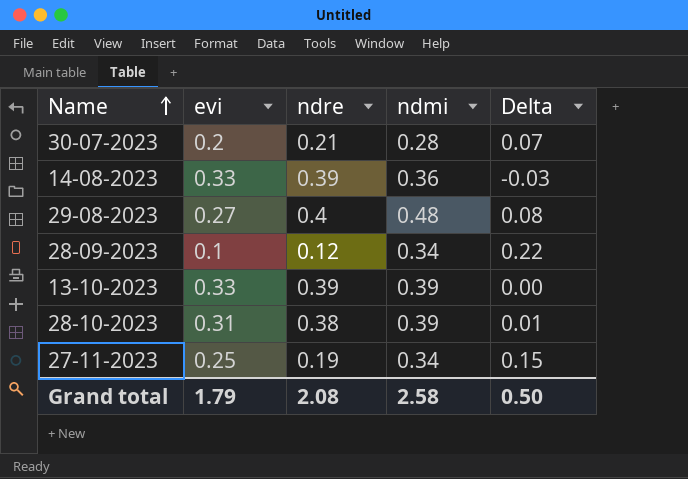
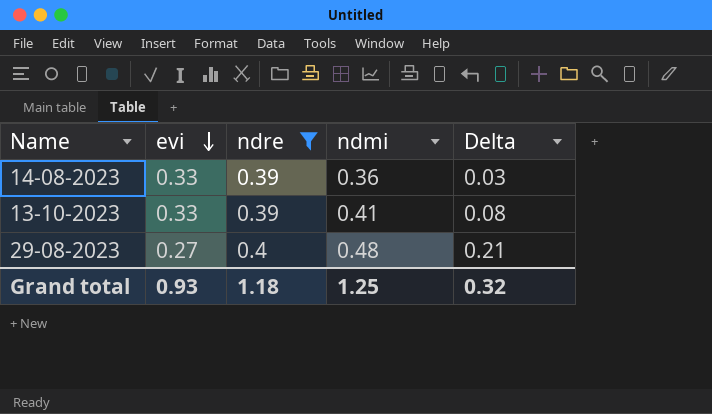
filter: none -> ndre >= 0.39
row order: Name ascending -> evi descending
column Delta | formula: [ndmi] - [ndre] -> [ndmi] - [evi]
13-10-2023 | ndmi: 0.39 -> 0.41
Grand total | evi: 1.79 -> 0.93
Grand total | ndre: 2.08 -> 1.18
Grand total | ndmi: 2.58 -> 1.25
Grand total | Delta: 0.50 -> 0.32

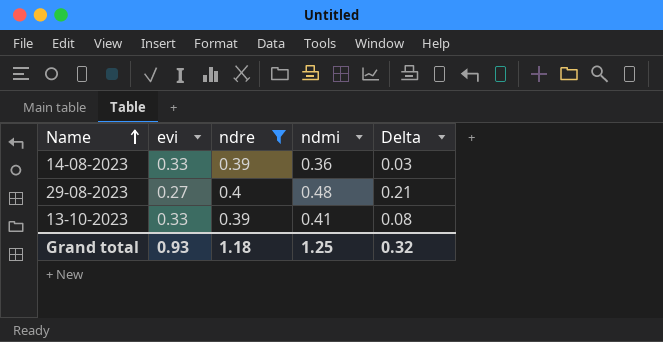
row order: evi descending -> Name ascending

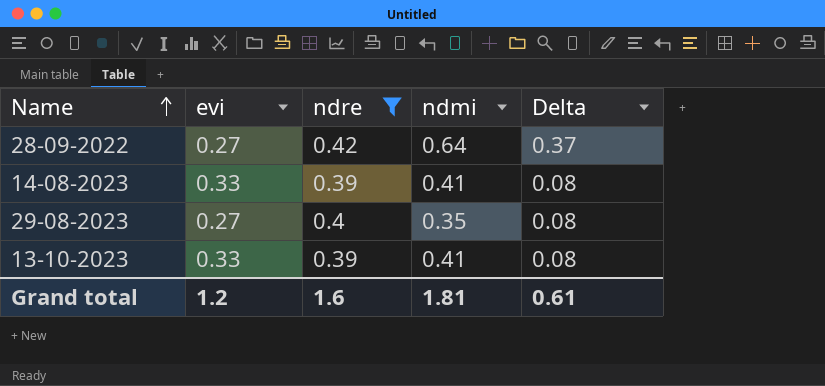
row 28-09-2022: none -> 0.27 | 0.42 | 0.64 | 0.37
14-08-2023 | ndmi: 0.36 -> 0.41
14-08-2023 | Delta: 0.03 -> 0.08
29-08-2023 | ndmi: 0.48 -> 0.35
29-08-2023 | Delta: 0.21 -> 0.08
Grand total | evi: 0.93 -> 1.2
Grand total | ndre: 1.18 -> 1.6
Grand total | ndmi: 1.25 -> 1.81
Grand total | Delta: 0.32 -> 0.61

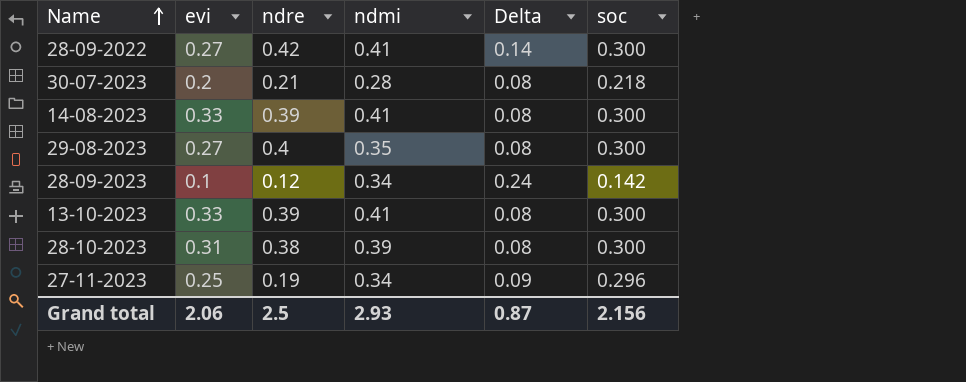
filter: ndre >= 0.39 -> none
column soc | position: none -> 6
28-09-2022 | ndmi: 0.64 -> 0.41
28-09-2022 | Delta: 0.37 -> 0.14
Grand total | evi: 1.2 -> 2.06
Grand total | ndre: 1.6 -> 2.5
Grand total | ndmi: 1.81 -> 2.93
Grand total | Delta: 0.61 -> 0.87

